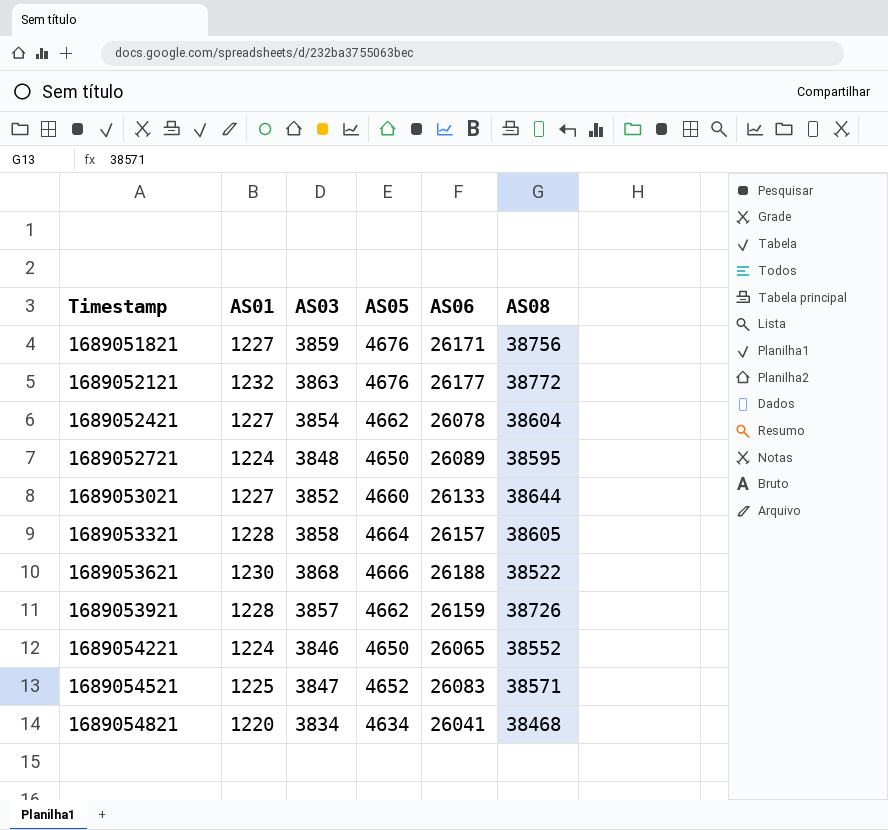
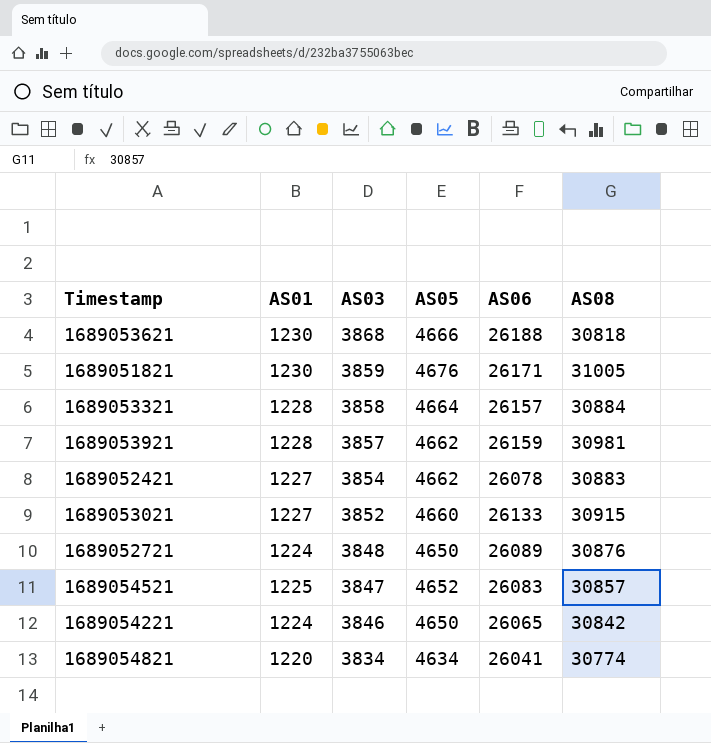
row order: Timestamp ascending -> AS03 descending
row 1689052121: 1232 | 3863 | 4676 | 26177 | 38772 -> none
1689053621 | AS08: 38522 -> 30818
1689051821 | AS01: 1227 -> 1230
1689051821 | AS08: 38756 -> 31005
1689053321 | AS08: 38605 -> 30884
1689053921 | AS08: 38726 -> 30981
1689052421 | AS08: 38604 -> 30883
1689053021 | AS08: 38644 -> 30915
1689052721 | AS08: 38595 -> 30876
1689054521 | AS08: 38571 -> 30857
1689054221 | AS08: 38552 -> 30842
1689054821 | AS08: 38468 -> 30774

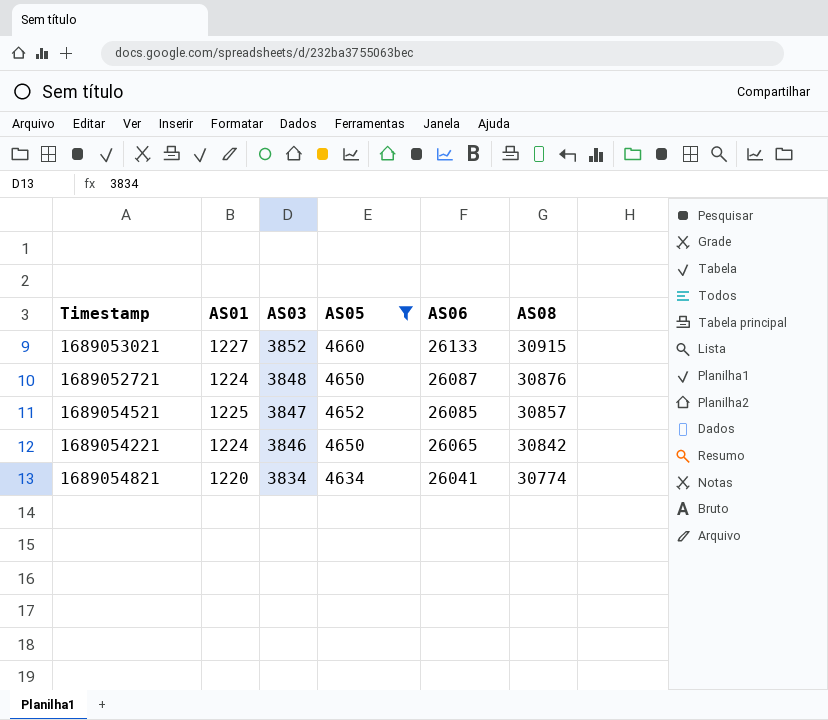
filter: none -> AS05 <= 4660
1689052721 | AS06: 26089 -> 26087
1689054521 | AS06: 26083 -> 26085

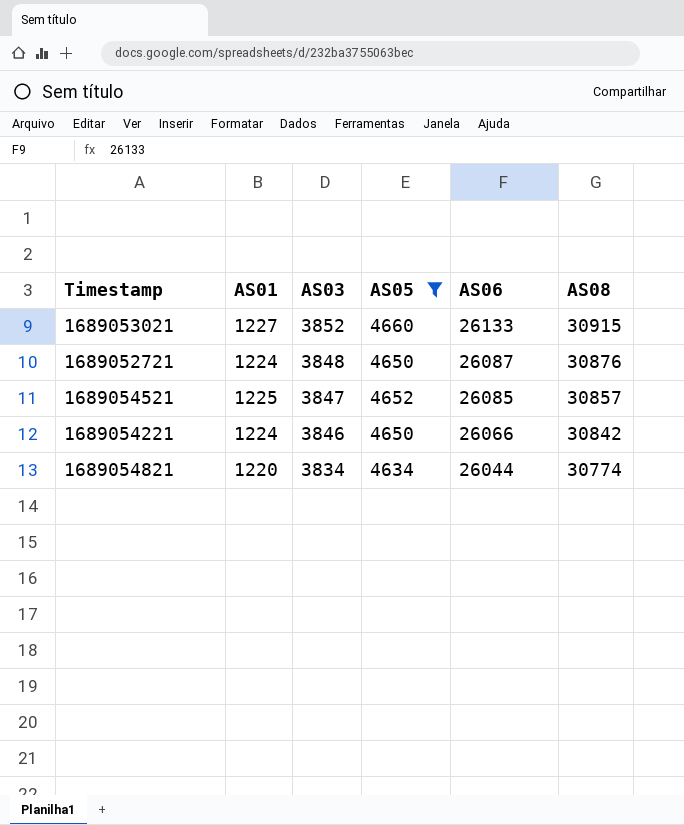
1689054221 | AS06: 26065 -> 26066
1689054821 | AS06: 26041 -> 26044

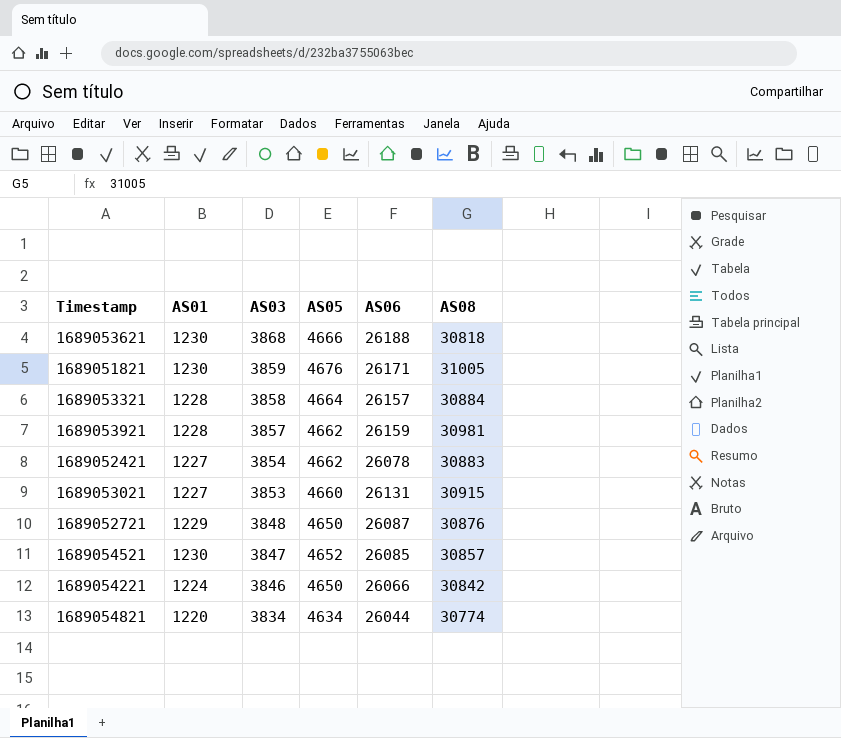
filter: AS05 <= 4660 -> none
1689053021 | AS03: 3852 -> 3853
1689053021 | AS06: 26133 -> 26131
1689052721 | AS01: 1224 -> 1229
1689054521 | AS01: 1225 -> 1230

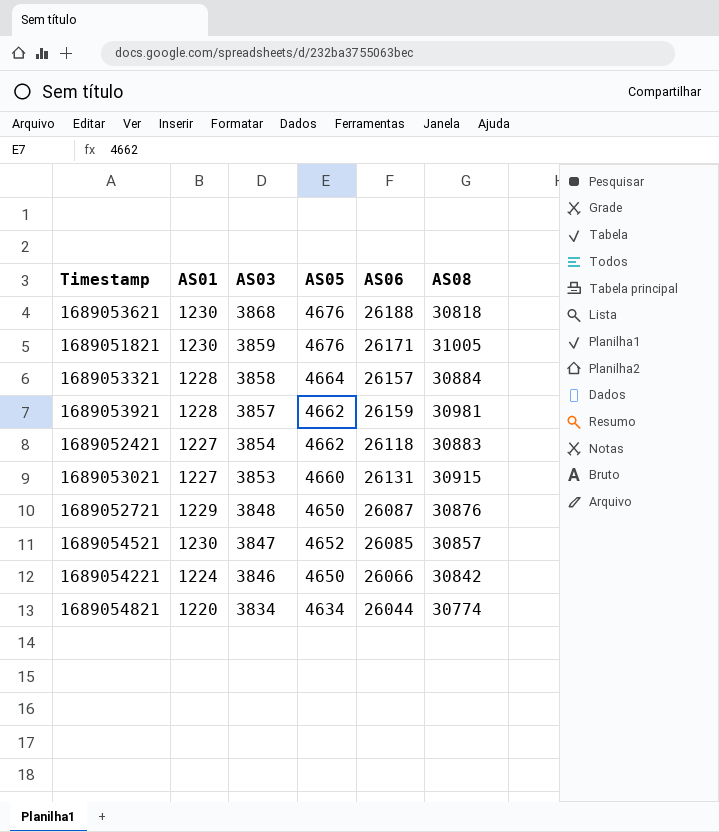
1689053621 | AS05: 4666 -> 4676
1689052421 | AS06: 26078 -> 26118

